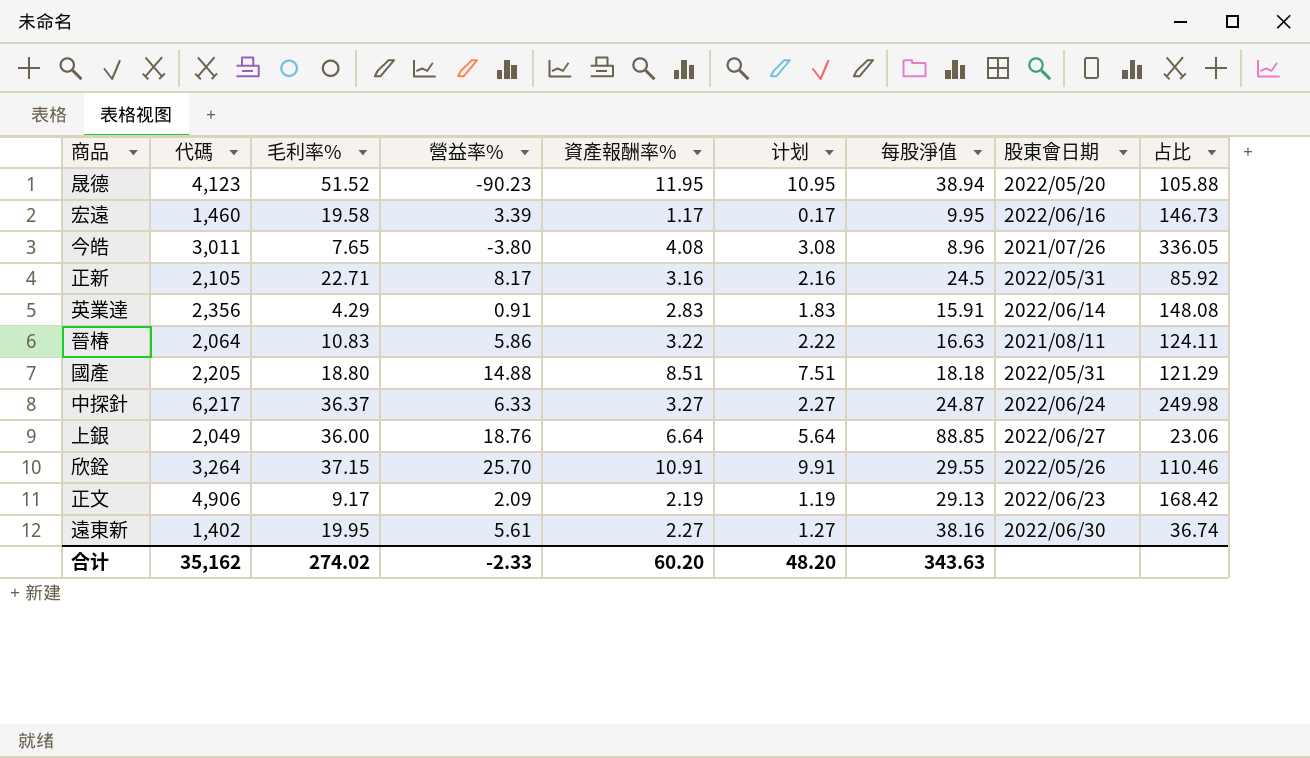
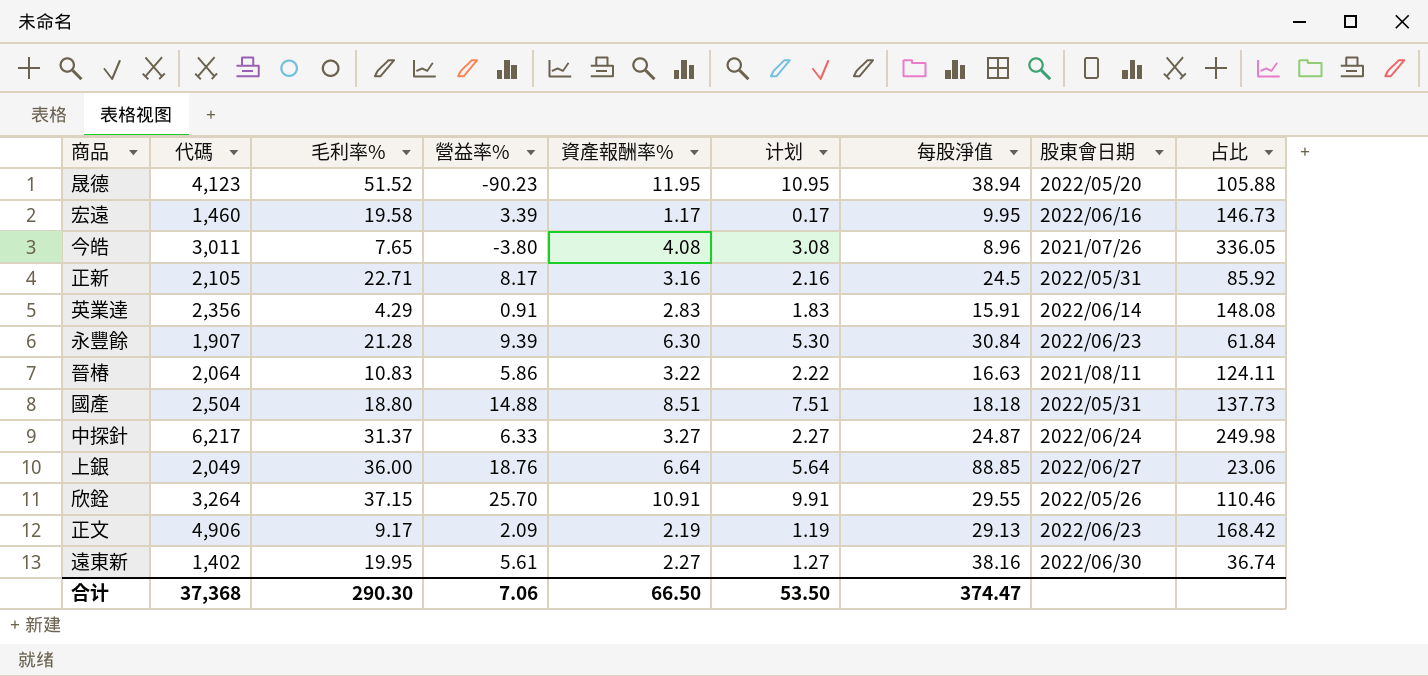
row 永豐餘: none -> 1,907 | 21.28 | 9.39 | 6.30 | 5.30 | 30.84 | 2022/06/23 | 61.84
國產 | 代碼: 2,205 -> 2,504
國產 | 占比: 121.29 -> 137.73
中探針 | 毛利率%: 36.37 -> 31.37
合计 | 代碼: 35,162 -> 37,368
合计 | 毛利率%: 274.02 -> 290.30
合计 | 營益率%: -2.33 -> 7.06
合计 | 資產報酬率%: 60.20 -> 66.50
合计 | 计划: 48.20 -> 53.50
合计 | 每股淨值: 343.63 -> 374.47

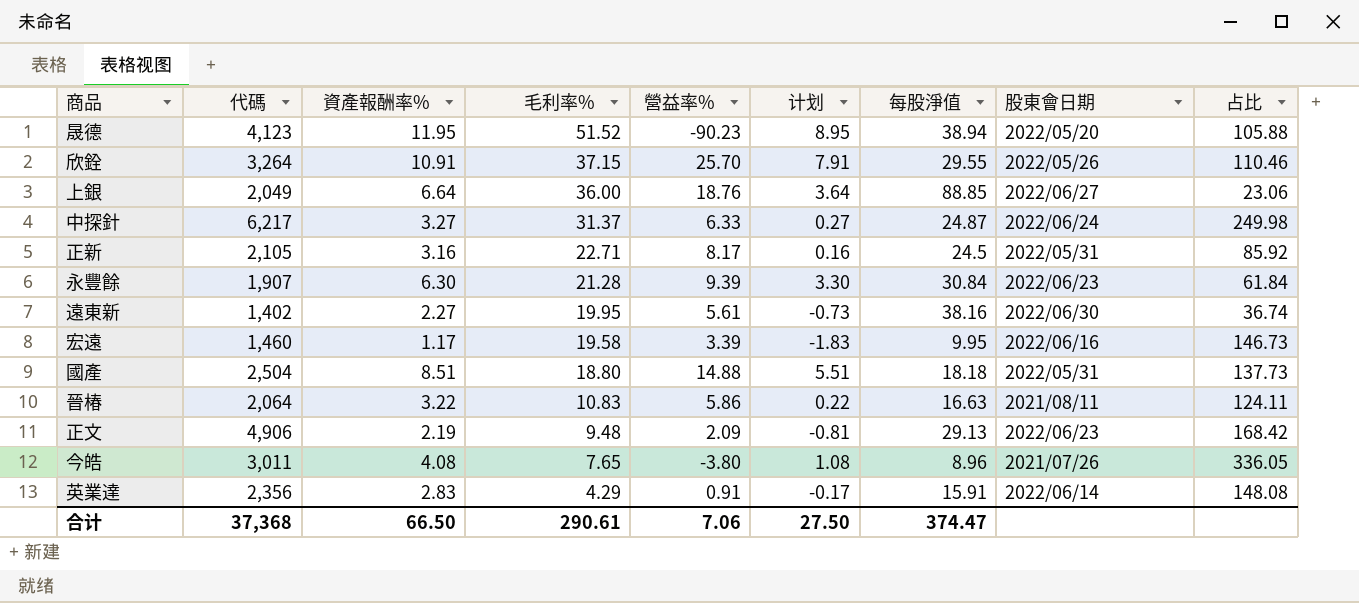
row order: none -> 毛利率% descending
column 資產報酬率% | position: 5 -> 3
column 计划 | formula: [資產報酬率%] - 1 -> [資產報酬率%] - 3
正文 | 毛利率%: 9.17 -> 9.48
合计 | 毛利率%: 290.30 -> 290.61
合计 | 计划: 53.50 -> 27.50

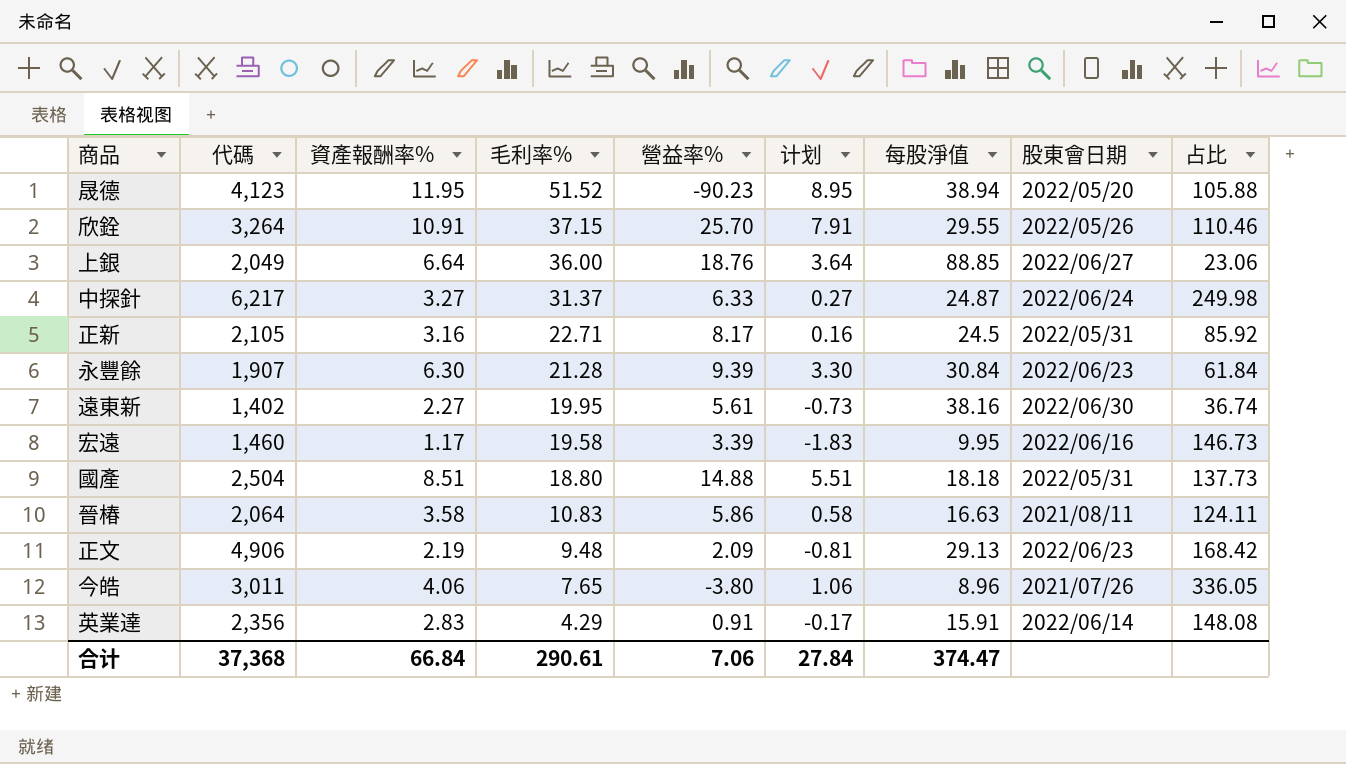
晉椿 | 資產報酬率%: 3.22 -> 3.58
晉椿 | 计划: 0.22 -> 0.58
今皓 | 資產報酬率%: 4.08 -> 4.06
今皓 | 计划: 1.08 -> 1.06
合计 | 資產報酬率%: 66.50 -> 66.84
合计 | 计划: 27.50 -> 27.84

